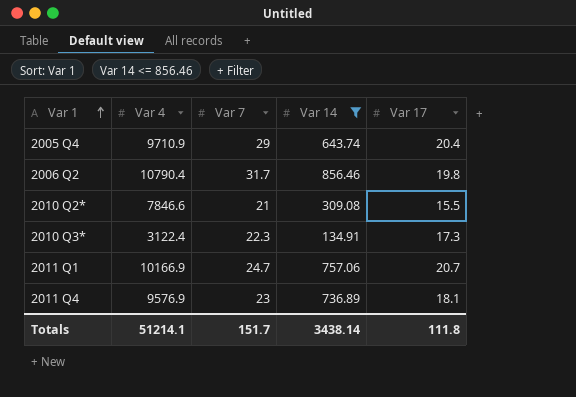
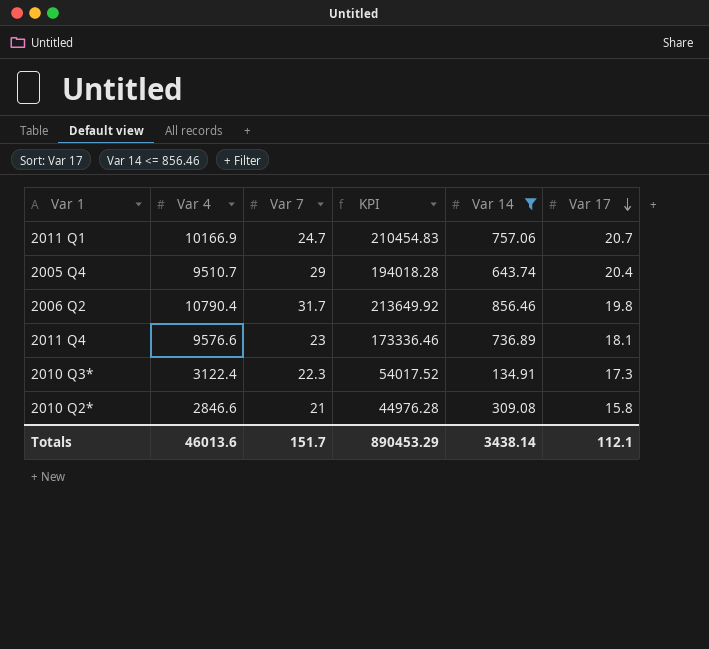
row order: Var 1 ascending -> Var 17 descending
column KPI | formula: none -> [Var 4] * [Var 17]
2005 Q4 | Var 4: 9710.9 -> 9510.7
2011 Q4 | Var 4: 9576.9 -> 9576.6
2010 Q2* | Var 4: 7846.6 -> 2846.6
2010 Q2* | Var 17: 15.5 -> 15.8
Totals | Var 4: 51214.1 -> 46013.6
Totals | Var 17: 111.8 -> 112.1

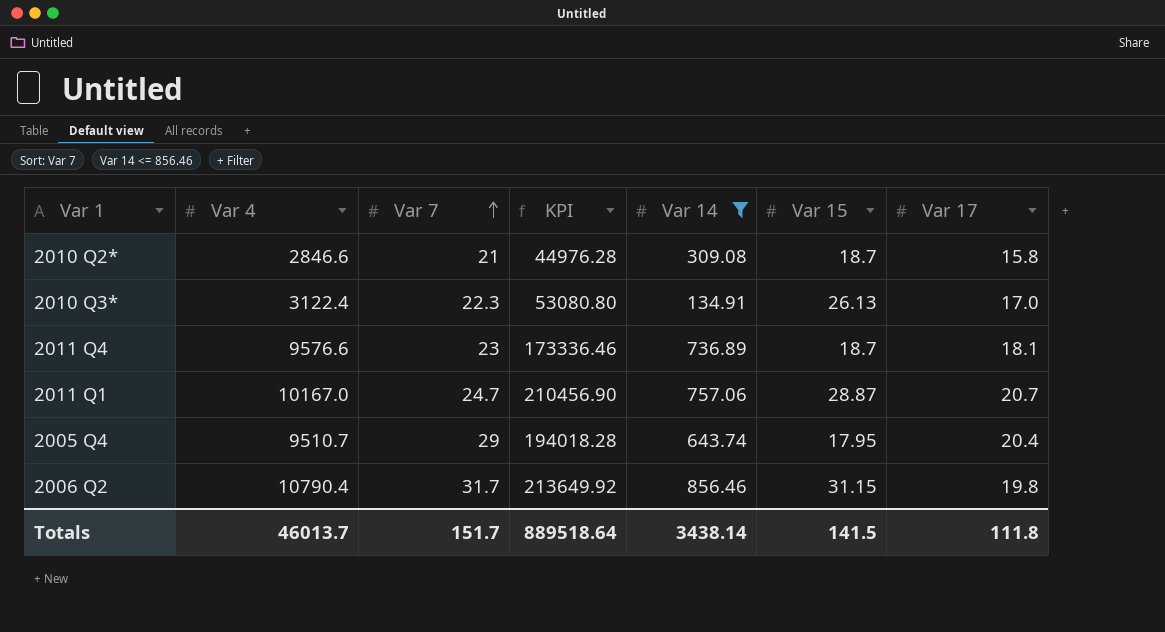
row order: Var 17 descending -> Var 7 ascending
column Var 15 | position: none -> 6
2010 Q3* | KPI: 54017.52 -> 53080.80
2010 Q3* | Var 17: 17.3 -> 17.0
2011 Q1 | Var 4: 10166.9 -> 10167.0
2011 Q1 | KPI: 210454.83 -> 210456.90
Totals | Var 4: 46013.6 -> 46013.7
Totals | KPI: 890453.29 -> 889518.64
Totals | Var 17: 112.1 -> 111.8

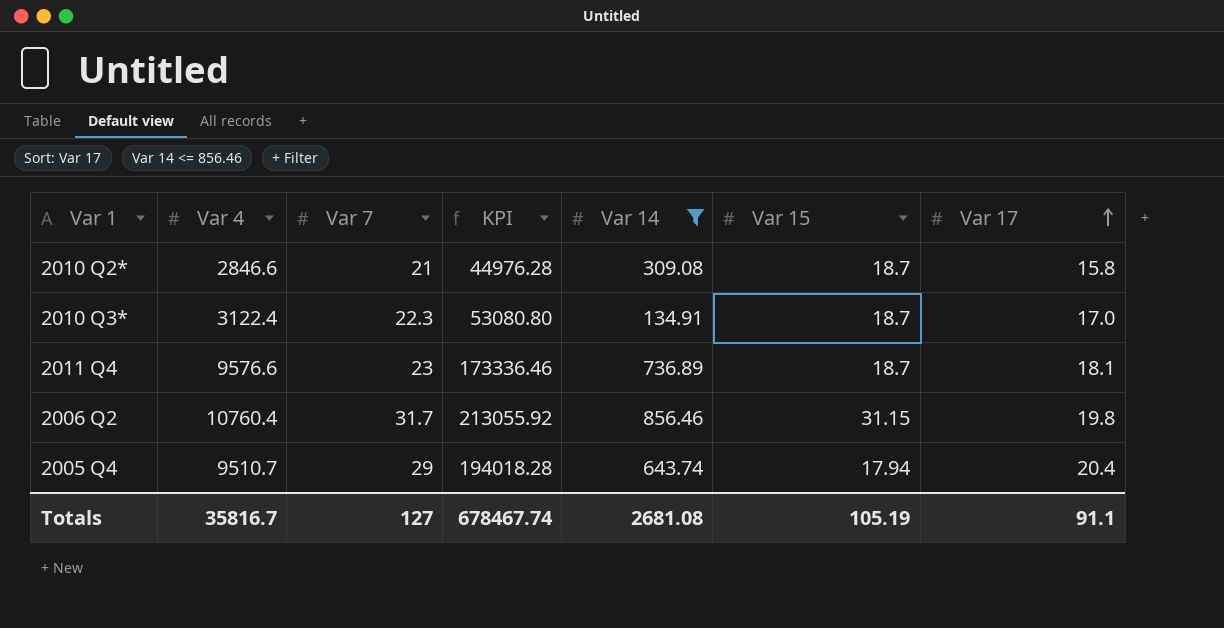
row order: Var 7 ascending -> Var 17 ascending
row 2011 Q1: 10167.0 | 24.7 | 210456.90 | 757.06 | 28.87 | 20.7 -> none
2010 Q3* | Var 15: 26.13 -> 18.7
2006 Q2 | Var 4: 10790.4 -> 10760.4
2006 Q2 | KPI: 213649.92 -> 213055.92
2005 Q4 | Var 15: 17.95 -> 17.94
Totals | Var 4: 46013.7 -> 35816.7
Totals | Var 7: 151.7 -> 127
Totals | KPI: 889518.64 -> 678467.74
Totals | Var 14: 3438.14 -> 2681.08
Totals | Var 15: 141.5 -> 105.19
Totals | Var 17: 111.8 -> 91.1

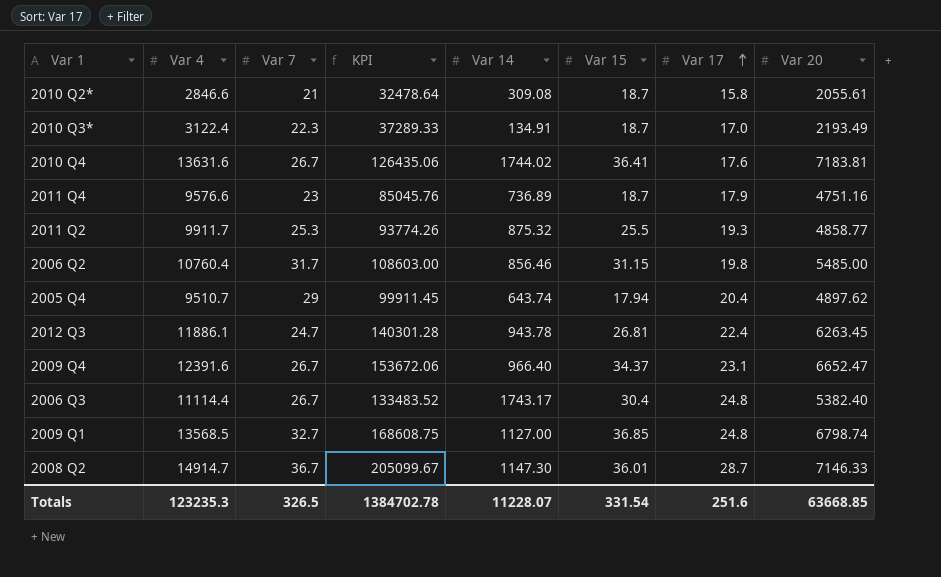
filter: Var 14 <= 856.46 -> none
column KPI | formula: [Var 4] * [Var 17] -> [Var 17] * [Var 20]
column Var 20 | position: none -> 8
2011 Q4 | Var 17: 18.1 -> 17.9
Totals | Var 4: 35816.7 -> 123235.3
Totals | Var 7: 127 -> 326.5
Totals | KPI: 678467.74 -> 1384702.78
Totals | Var 14: 2681.08 -> 11228.07
Totals | Var 15: 105.19 -> 331.54
Totals | Var 17: 91.1 -> 251.6

